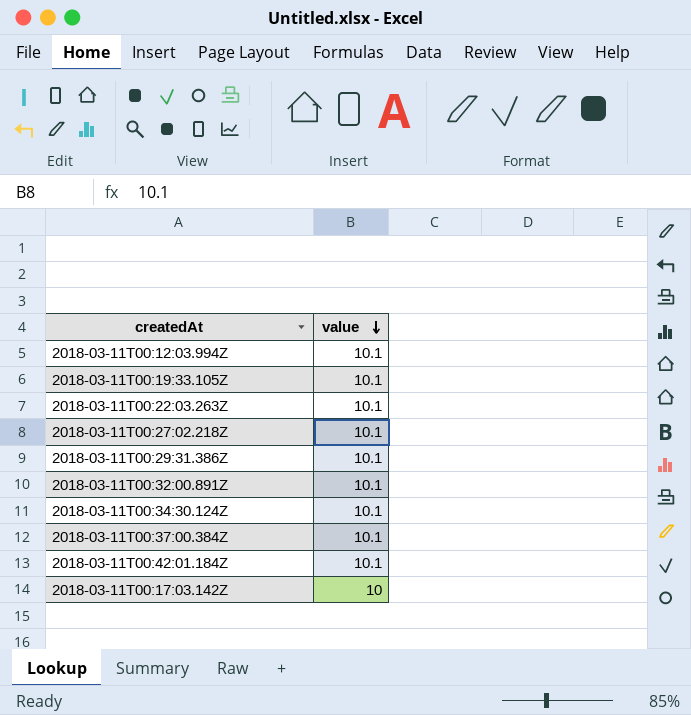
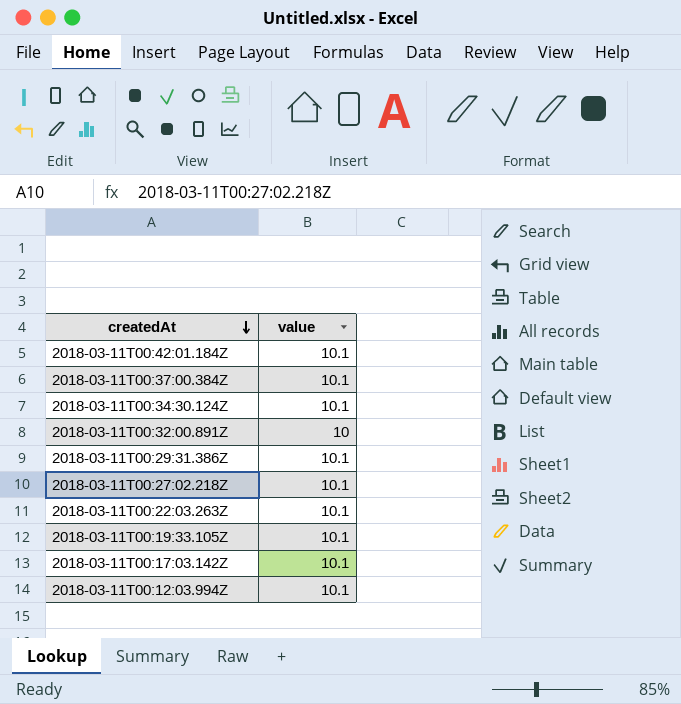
row order: value descending -> createdAt descending
2018-03-11T00:32:00.891Z | value: 10.1 -> 10
2018-03-11T00:17:03.142Z | value: 10 -> 10.1

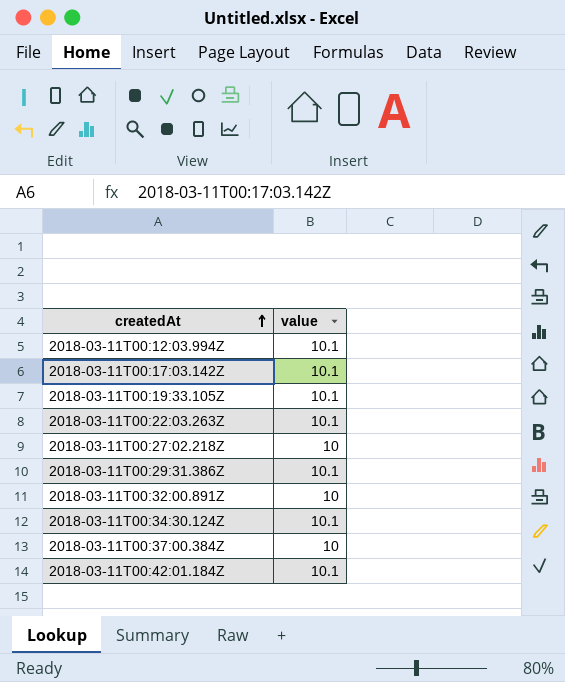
row order: createdAt descending -> createdAt ascending
2018-03-11T00:27:02.218Z | value: 10.1 -> 10
2018-03-11T00:37:00.384Z | value: 10.1 -> 10

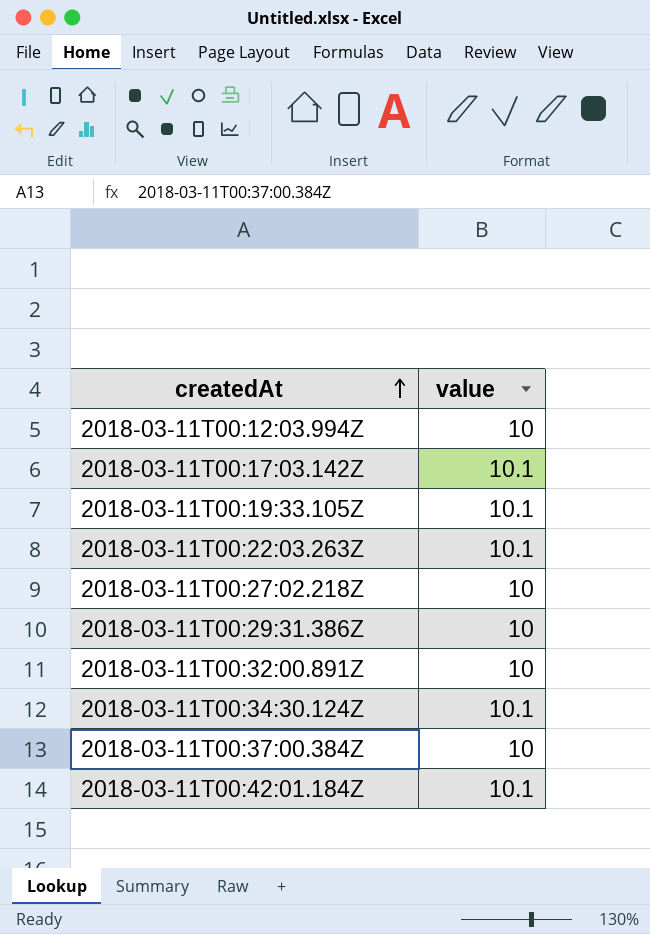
2018-03-11T00:12:03.994Z | value: 10.1 -> 10
2018-03-11T00:29:31.386Z | value: 10.1 -> 10

